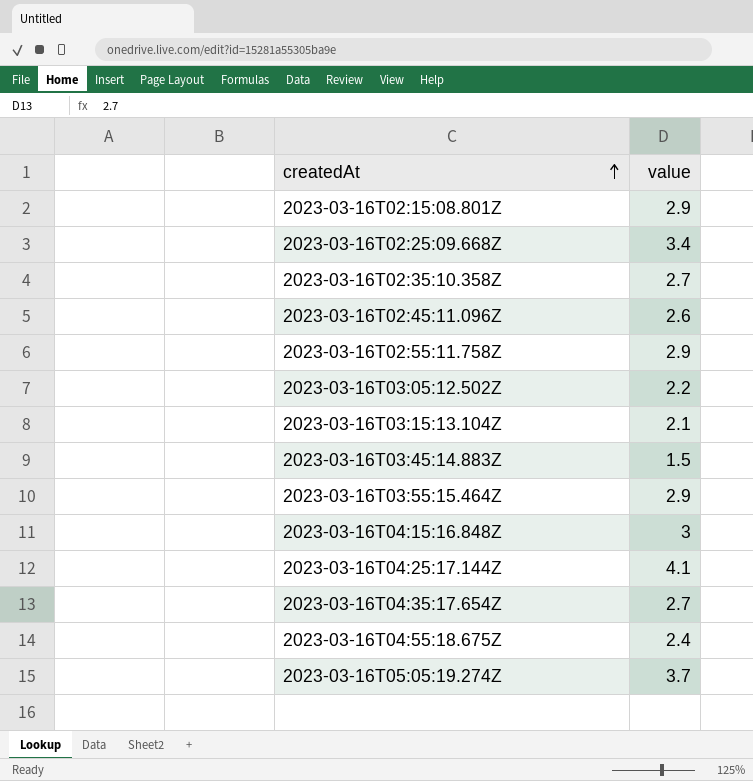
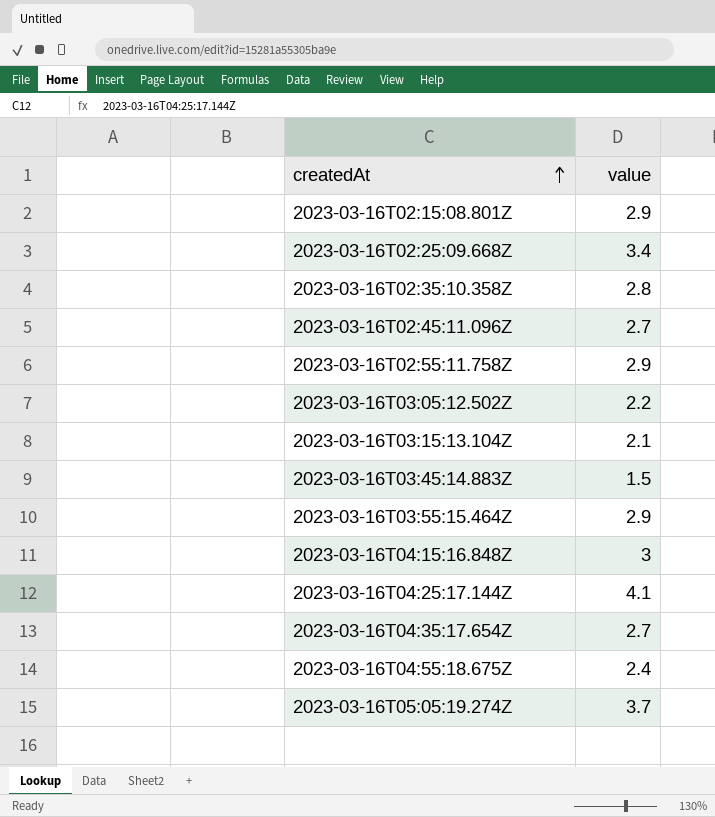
2023-03-16T02:35:10.358Z | value: 2.7 -> 2.8
2023-03-16T02:45:11.096Z | value: 2.6 -> 2.7

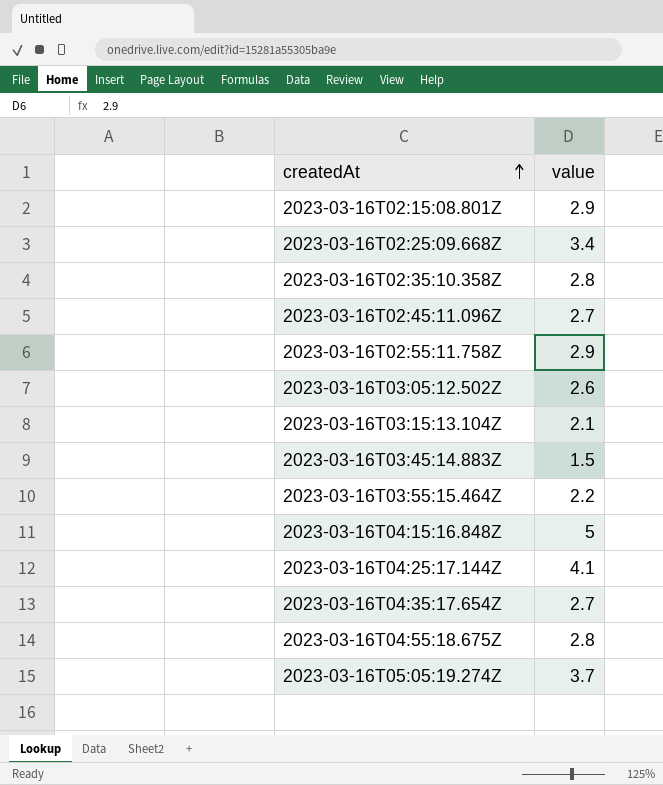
2023-03-16T03:05:12.502Z | value: 2.2 -> 2.6
2023-03-16T03:55:15.464Z | value: 2.9 -> 2.2
2023-03-16T04:15:16.848Z | value: 3 -> 5
2023-03-16T04:55:18.675Z | value: 2.4 -> 2.8

